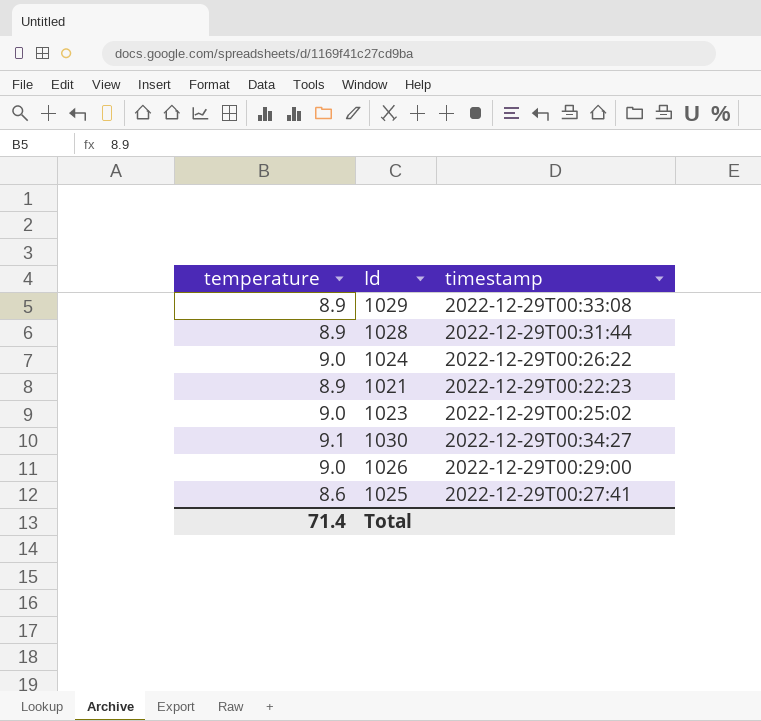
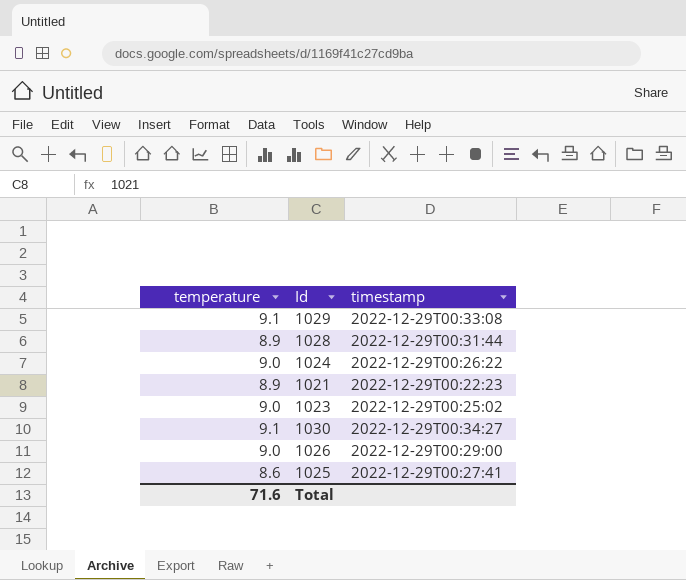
1029 | temperature: 8.9 -> 9.1
Total | temperature: 71.4 -> 71.6

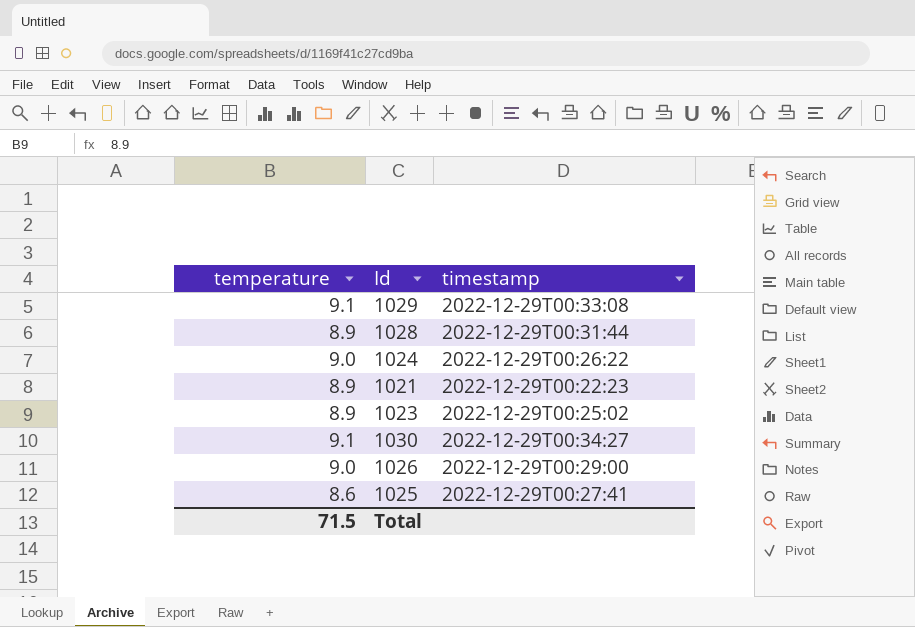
1023 | temperature: 9.0 -> 8.9
Total | temperature: 71.6 -> 71.5

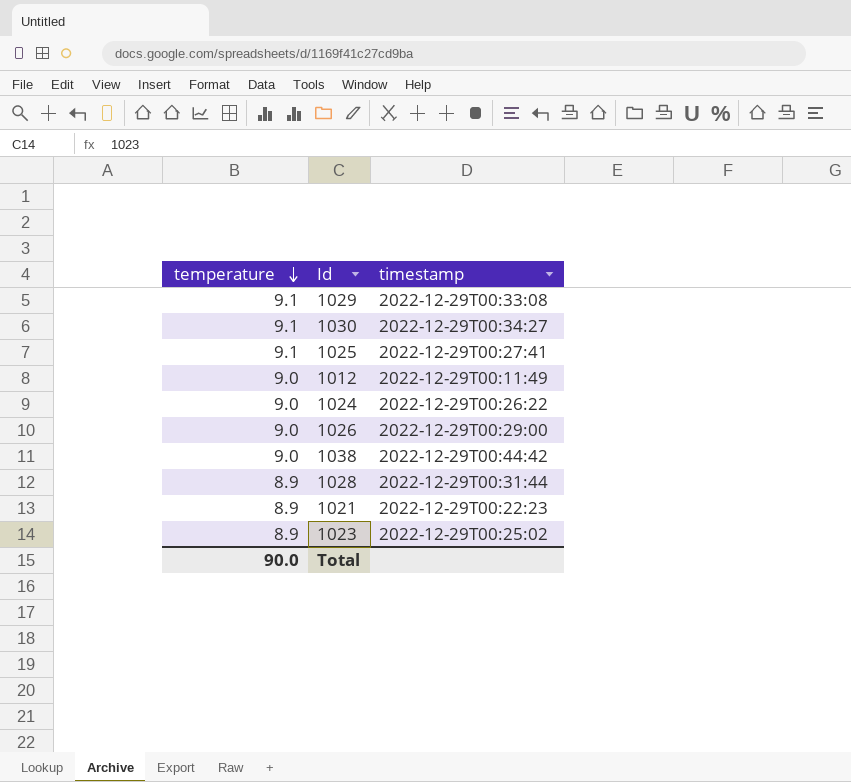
row order: none -> temperature descending
1025 | temperature: 8.6 -> 9.1
row 1012: none -> 9.0 | 2022-12-29T00:11:49
row 1038: none -> 9.0 | 2022-12-29T00:44:42
Total | temperature: 71.5 -> 90.0

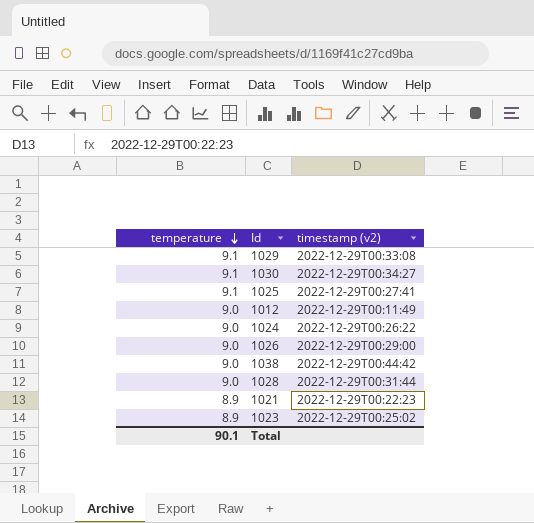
column name: timestamp -> timestamp (v2)
1028 | temperature: 8.9 -> 9.0
Total | temperature: 90.0 -> 90.1

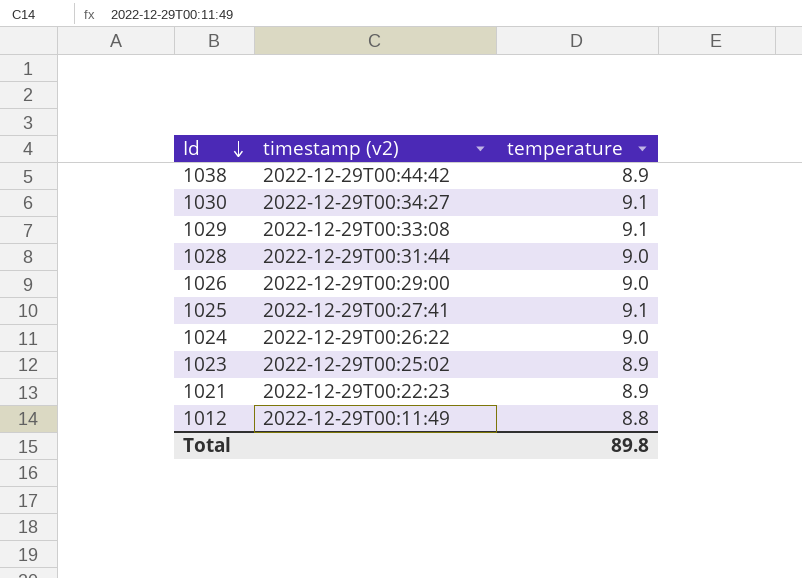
row order: temperature descending -> Id descending
column temperature | position: 1 -> 3
1038 | temperature: 9.0 -> 8.9
1012 | temperature: 9.0 -> 8.8
Total | temperature: 90.1 -> 89.8

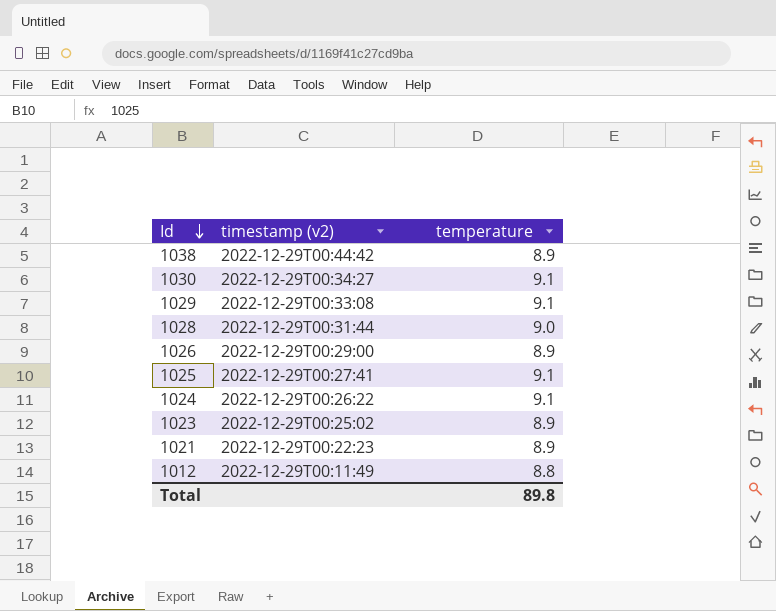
1026 | temperature: 9.0 -> 8.9
1024 | temperature: 9.0 -> 9.1

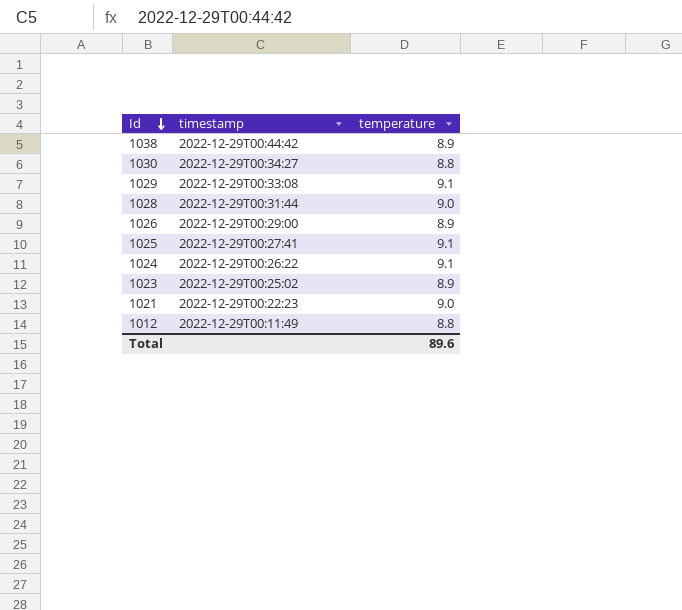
column name: timestamp (v2) -> timestamp
1030 | temperature: 9.1 -> 8.8
1021 | temperature: 8.9 -> 9.0
Total | temperature: 89.8 -> 89.6

